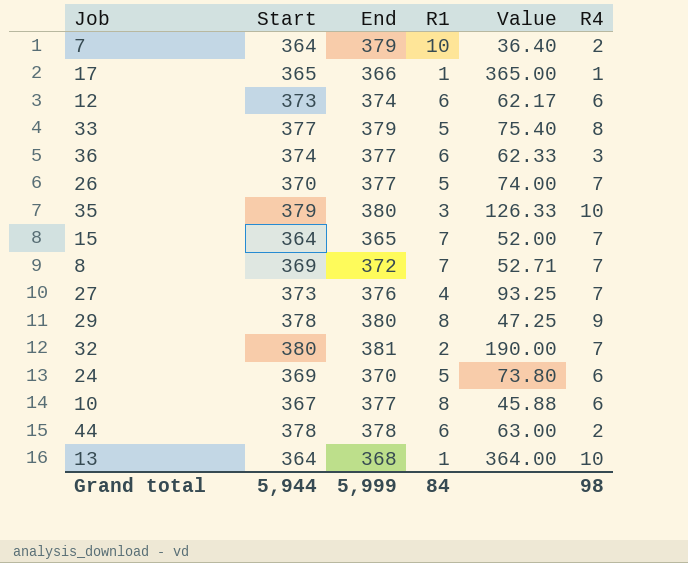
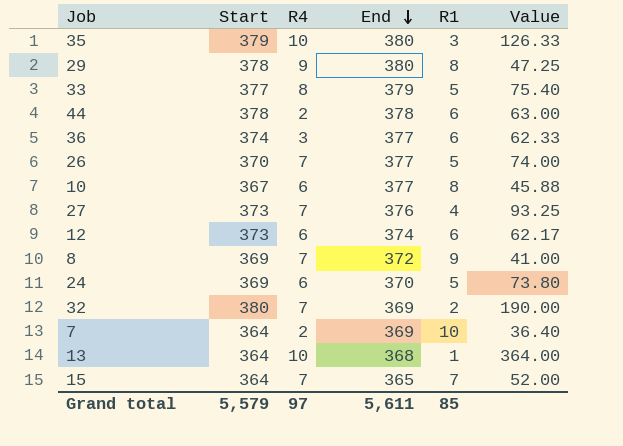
row order: none -> End descending
column R4 | position: 6 -> 3
row 17: 365 | 366 | 1 | 365.00 | 1 -> none
8 | R1: 7 -> 9
8 | Value: 52.71 -> 41.00
32 | End: 381 -> 369
7 | End: 379 -> 369
Grand total | Start: 5,944 -> 5,579
Grand total | R4: 98 -> 97
Grand total | End: 5,999 -> 5,611
Grand total | R1: 84 -> 85

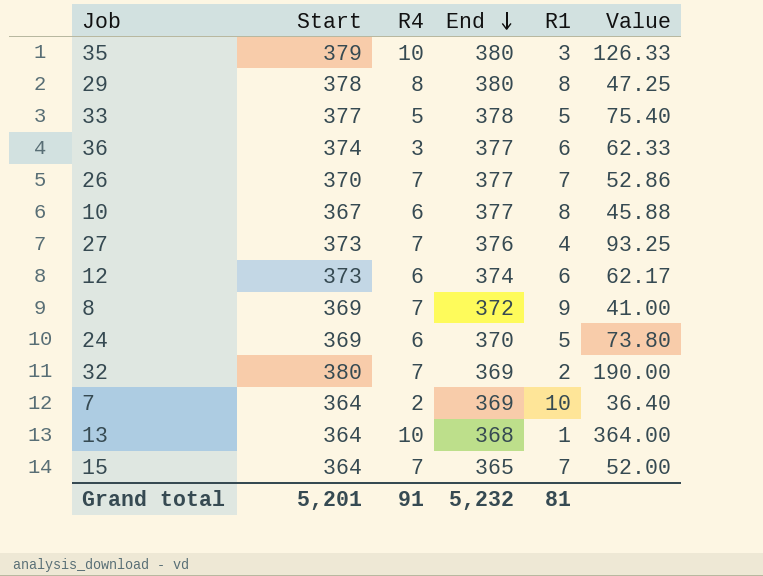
row 44: 378 | 2 | 378 | 6 | 63.00 -> none
29 | R4: 9 -> 8
33 | R4: 8 -> 5
33 | End: 379 -> 378
26 | R1: 5 -> 7
26 | Value: 74.00 -> 52.86
Grand total | Start: 5,579 -> 5,201
Grand total | R4: 97 -> 91
Grand total | End: 5,611 -> 5,232
Grand total | R1: 85 -> 81

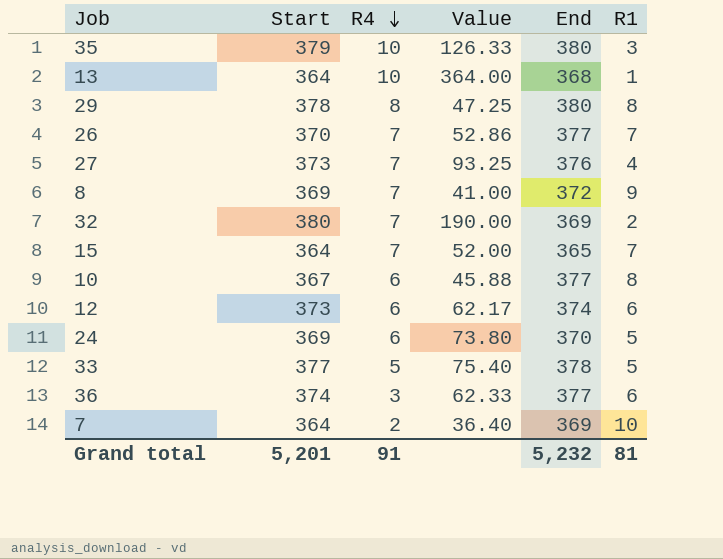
row order: End descending -> R4 descending
column Value | position: 6 -> 4

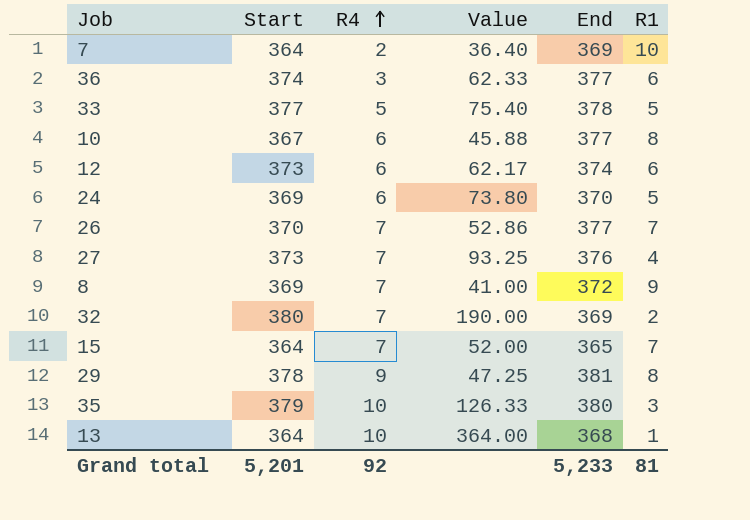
row order: R4 descending -> R4 ascending
29 | R4: 8 -> 9
29 | End: 380 -> 381
Grand total | R4: 91 -> 92
Grand total | End: 5,232 -> 5,233

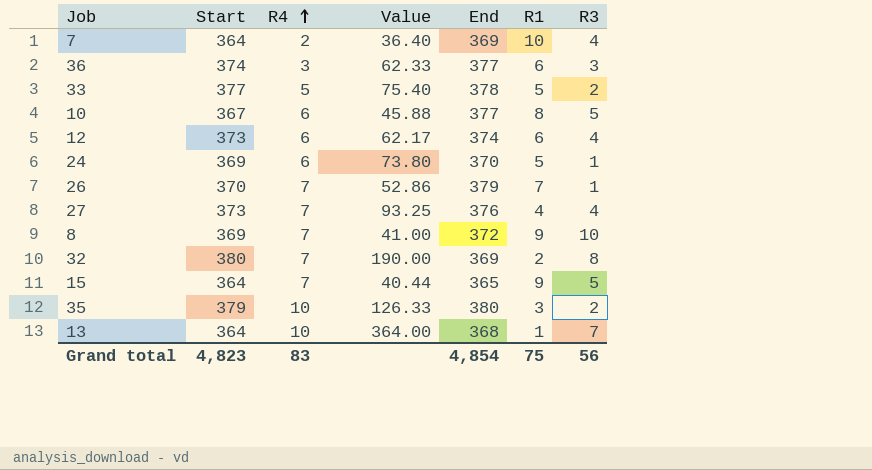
column R3 | position: none -> 7
row 29: 378 | 9 | 47.25 | 381 | 8 -> none
26 | End: 377 -> 379
15 | Value: 52.00 -> 40.44
15 | R1: 7 -> 9
Grand total | Start: 5,201 -> 4,823
Grand total | R4: 92 -> 83
Grand total | End: 5,233 -> 4,854
Grand total | R1: 81 -> 75

